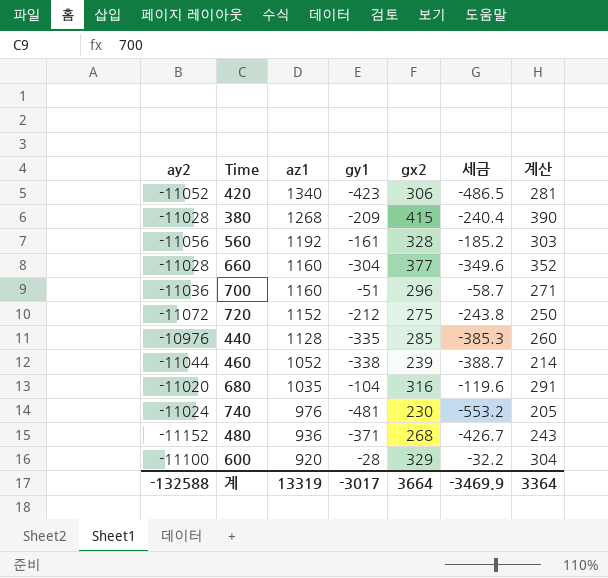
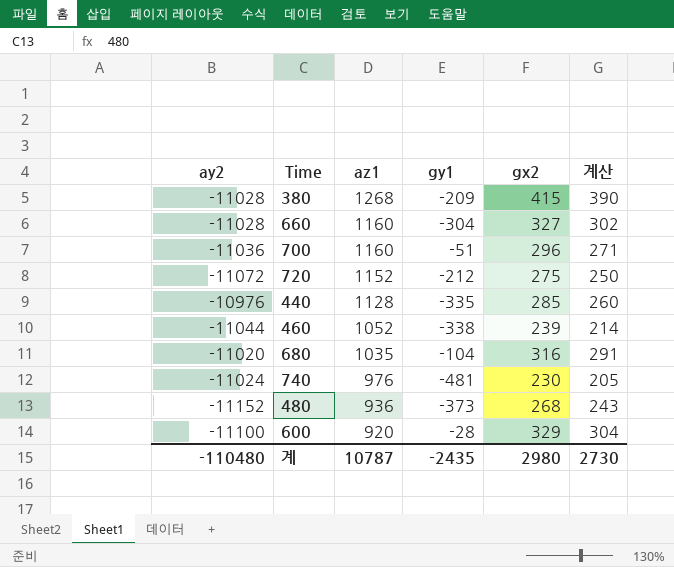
column 세금 | formula: [gy1] * 1.15 -> none
row 420: -11052 | 1340 | -423 | 306 | -486.5 | 281 -> none
row 560: -11056 | 1192 | -161 | 328 | -185.2 | 303 -> none
660 | gx2: 377 -> 327
660 | 계산: 352 -> 302
480 | gy1: -371 -> -373
계 | ay2: -132588 -> -110480
계 | az1: 13319 -> 10787
계 | gy1: -3017 -> -2435
계 | gx2: 3664 -> 2980
계 | 계산: 3364 -> 2730

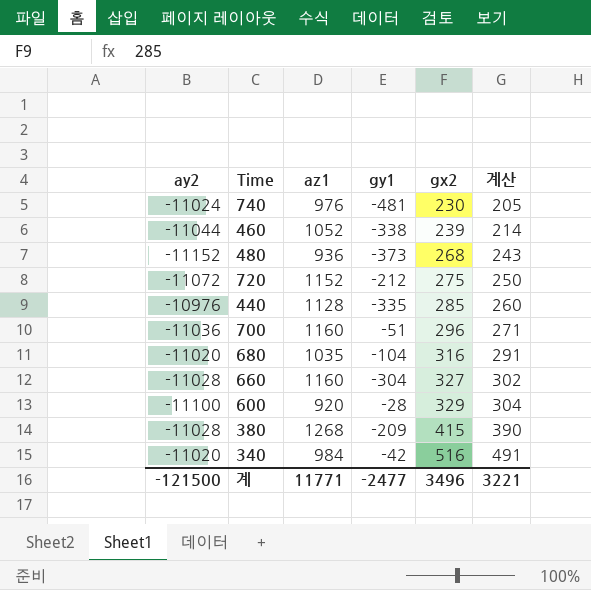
row order: az1 descending -> gx2 ascending
row 340: none -> -11020 | 984 | -42 | 516 | 491
계 | ay2: -110480 -> -121500
계 | az1: 10787 -> 11771
계 | gy1: -2435 -> -2477
계 | gx2: 2980 -> 3496
계 | 계산: 2730 -> 3221

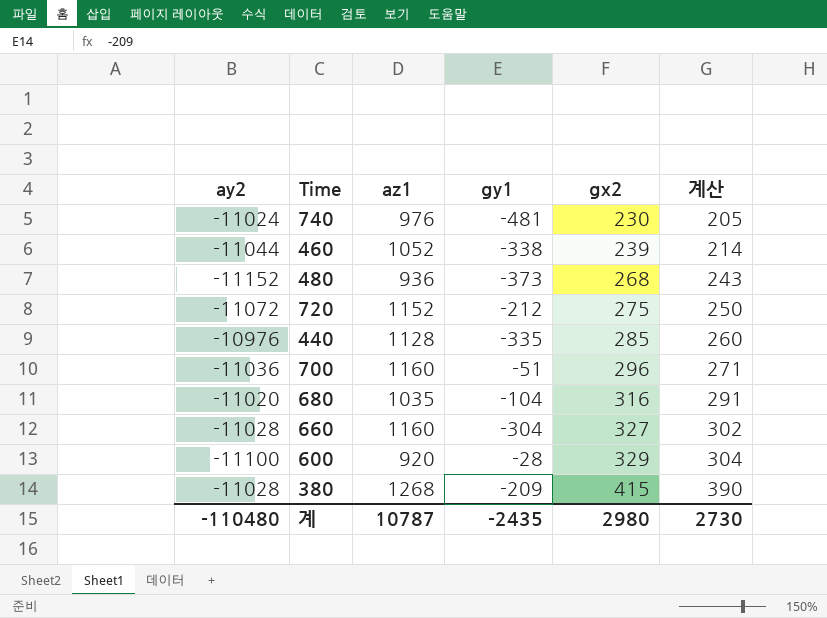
row 340: -11020 | 984 | -42 | 516 | 491 -> none
계 | ay2: -121500 -> -110480
계 | az1: 11771 -> 10787
계 | gy1: -2477 -> -2435
계 | gx2: 3496 -> 2980
계 | 계산: 3221 -> 2730

